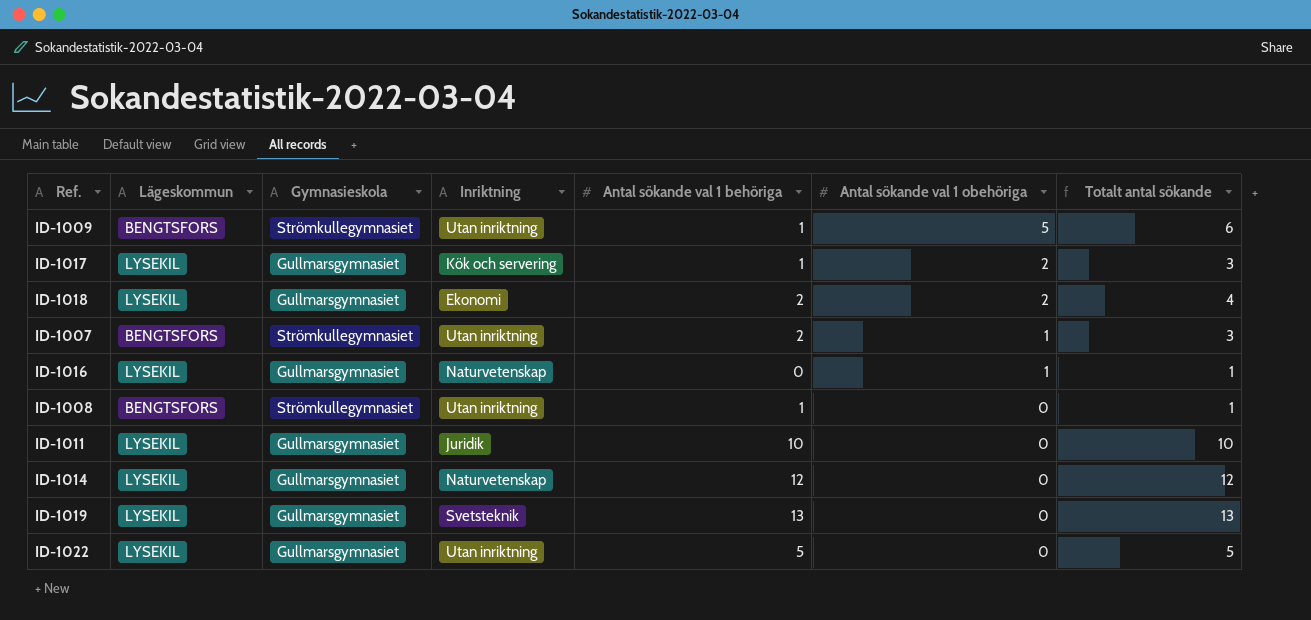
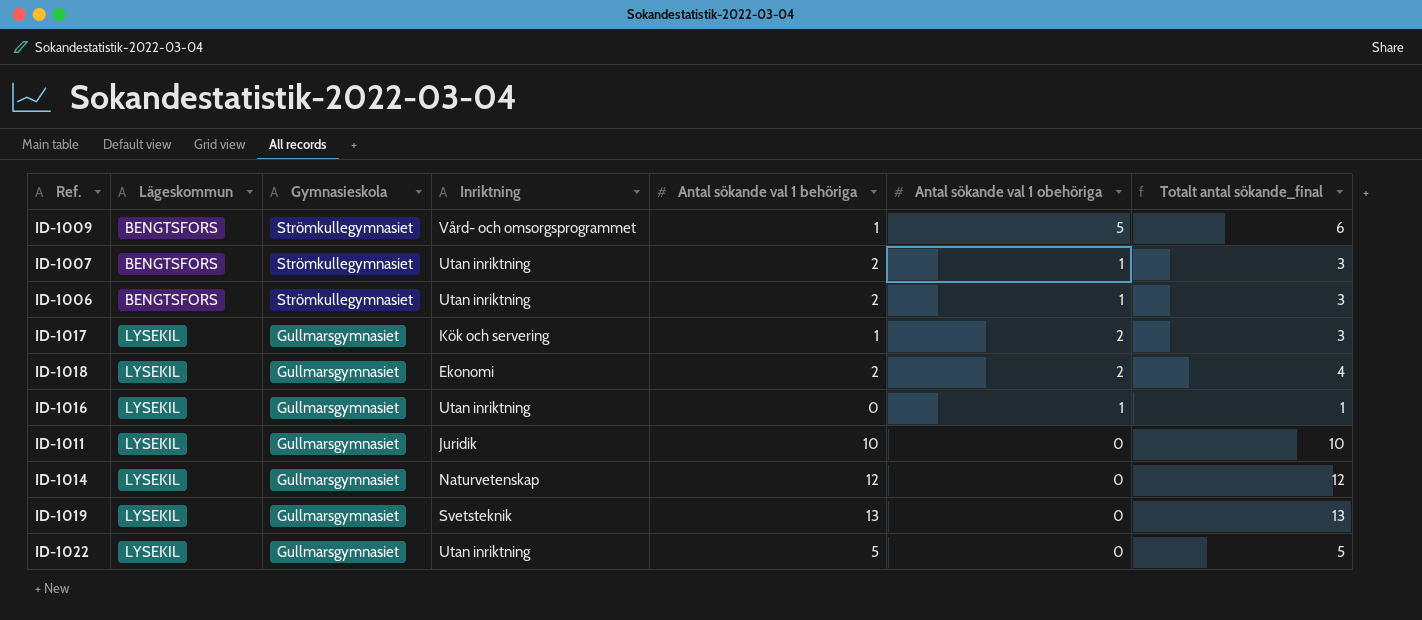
row order: Antal sökande val 1 obehöriga descending -> Lägeskommun ascending
column name: Totalt antal sökande -> Totalt antal sökande_final
row ID-1008: BENGTSFORS | Strömkullegymnasiet | Utan inriktning | 1 | 0 | 1 -> none
ID-1009 | Inriktning: Utan inriktning -> Vård- och omsorgsprogrammet
row ID-1006: none -> BENGTSFORS | Strömkullegymnasiet | Utan inriktning | 2 | 1 | 3
ID-1016 | Inriktning: Naturvetenskap -> Utan inriktning

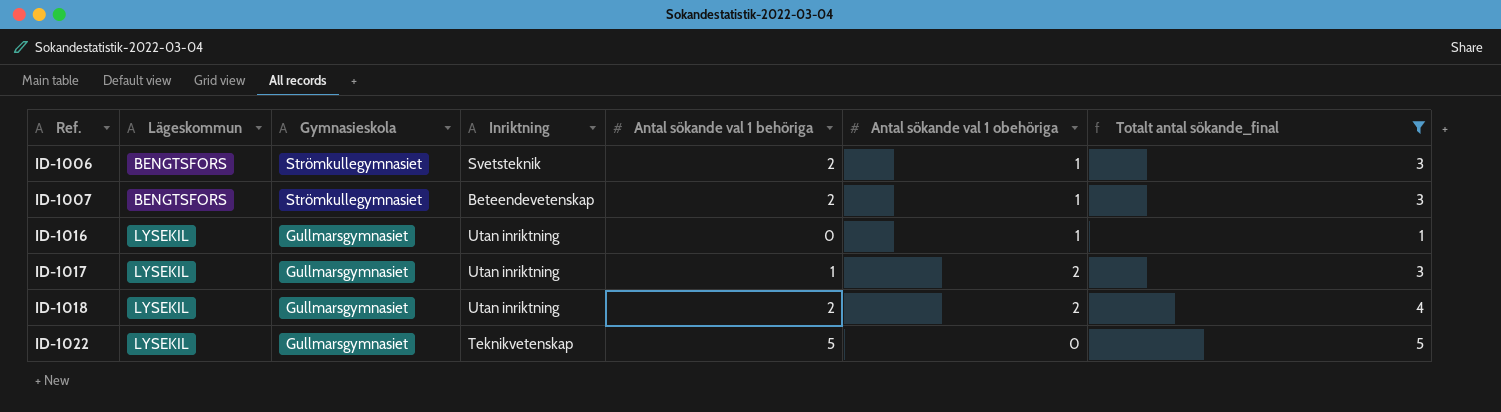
filter: none -> Totalt antal sökande_final <= 5
row order: Lägeskommun ascending -> Ref. ascending
ID-1006 | Inriktning: Utan inriktning -> Svetsteknik
ID-1007 | Inriktning: Utan inriktning -> Beteendevetenskap
ID-1017 | Inriktning: Kök och servering -> Utan inriktning
ID-1018 | Inriktning: Ekonomi -> Utan inriktning
ID-1022 | Inriktning: Utan inriktning -> Teknikvetenskap

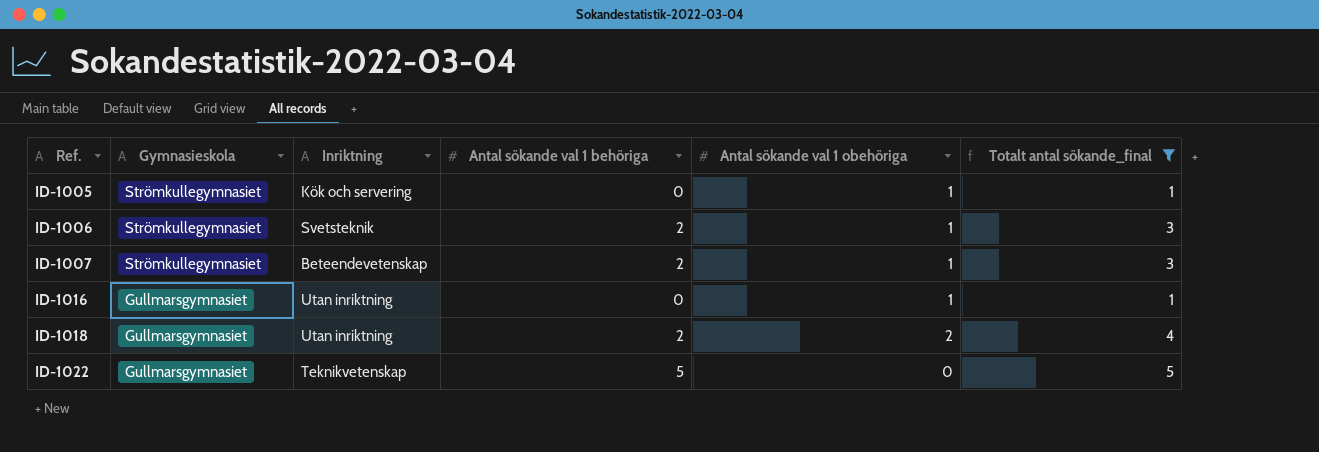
column Lägeskommun | position: 2 -> none
row ID-1017: LYSEKIL | Gullmarsgymnasiet | Utan inriktning | 1 | 2 | 3 -> none
row ID-1005: none -> Strömkullegymnasiet | Kök och servering | 0 | 1 | 1

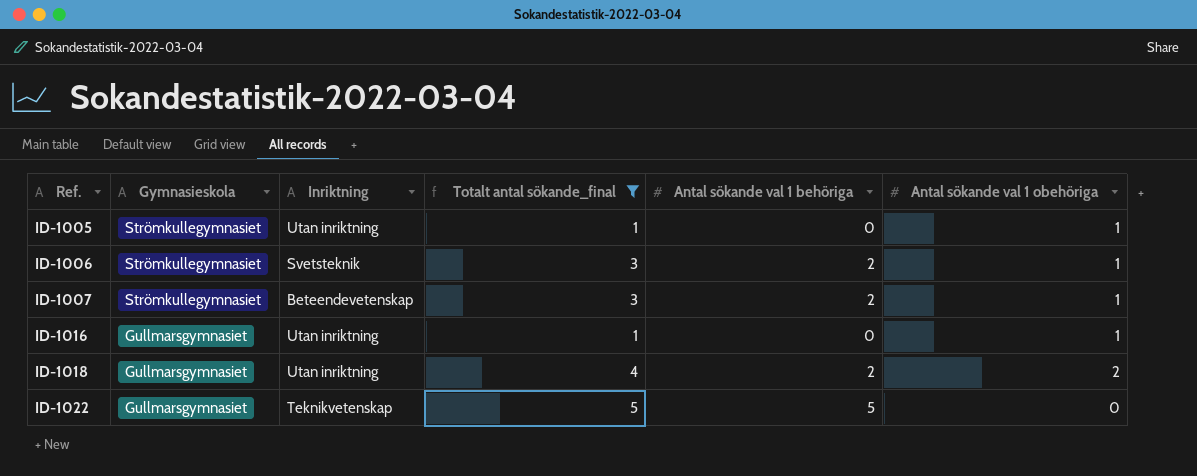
column Totalt antal sökande_final | position: 6 -> 4
ID-1005 | Inriktning: Kök och servering -> Utan inriktning

